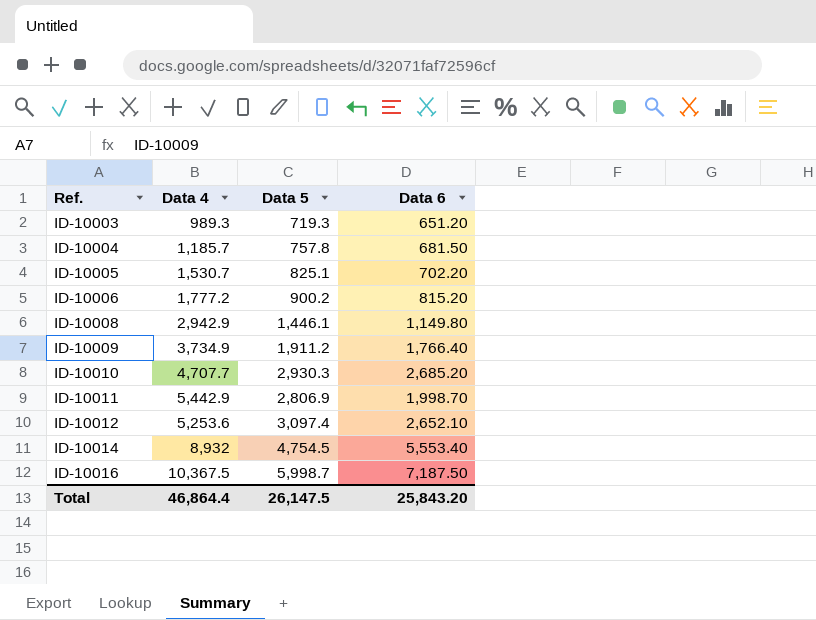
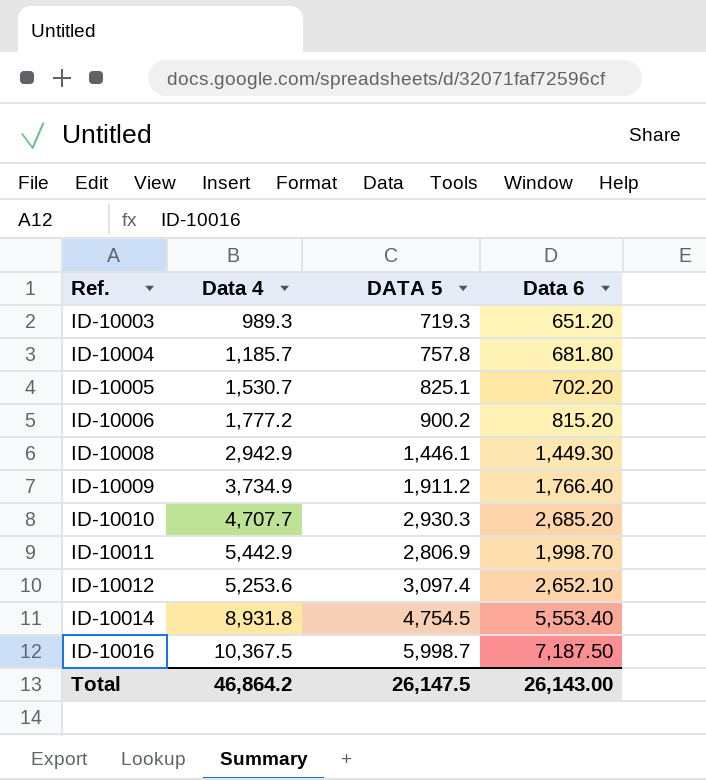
column name: Data 5 -> DATA 5
ID-10004 | Data 6: 681.50 -> 681.80
ID-10008 | Data 6: 1,149.80 -> 1,449.30
ID-10014 | Data 4: 8,932 -> 8,931.8
Total | Data 4: 46,864.4 -> 46,864.2
Total | Data 6: 25,843.20 -> 26,143.00

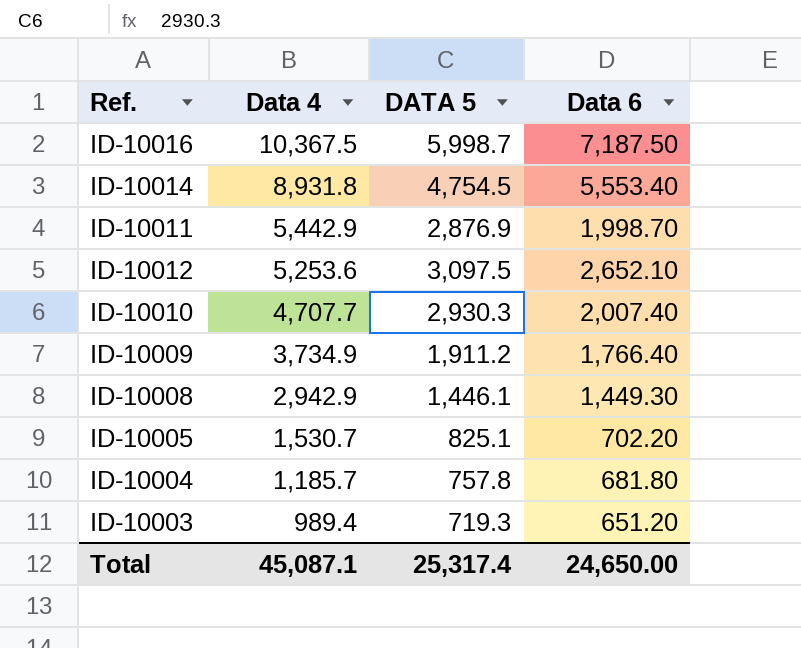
row order: Ref. ascending -> Data 4 descending
row ID-10006: 1,777.2 | 900.2 | 815.20 -> none
ID-10011 | DATA 5: 2,806.9 -> 2,876.9
ID-10012 | DATA 5: 3,097.4 -> 3,097.5
ID-10010 | Data 6: 2,685.20 -> 2,007.40
ID-10003 | Data 4: 989.3 -> 989.4
Total | Data 4: 46,864.2 -> 45,087.1
Total | DATA 5: 26,147.5 -> 25,317.4
Total | Data 6: 26,143.00 -> 24,650.00

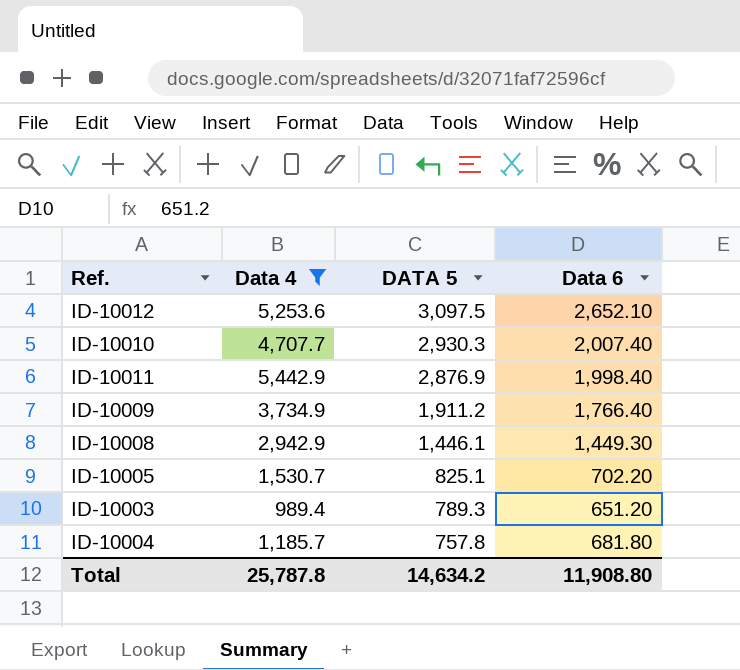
filter: none -> Data 4 <= 5,442.9
row order: Data 4 descending -> DATA 5 descending
ID-10011 | Data 6: 1,998.70 -> 1,998.40
ID-10003 | DATA 5: 719.3 -> 789.3
Total | Data 4: 45,087.1 -> 25,787.8
Total | DATA 5: 25,317.4 -> 14,634.2
Total | Data 6: 24,650.00 -> 11,908.80

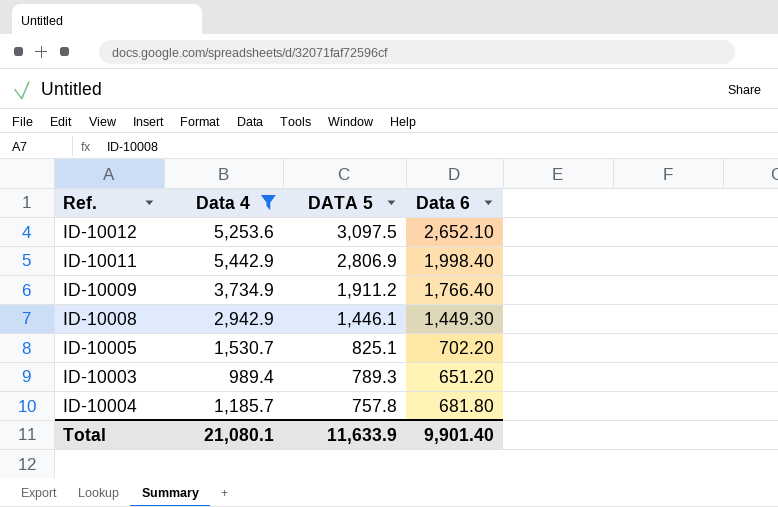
row ID-10010: 4,707.7 | 2,930.3 | 2,007.40 -> none
ID-10011 | DATA 5: 2,876.9 -> 2,806.9
Total | Data 4: 25,787.8 -> 21,080.1
Total | DATA 5: 14,634.2 -> 11,633.9
Total | Data 6: 11,908.80 -> 9,901.40

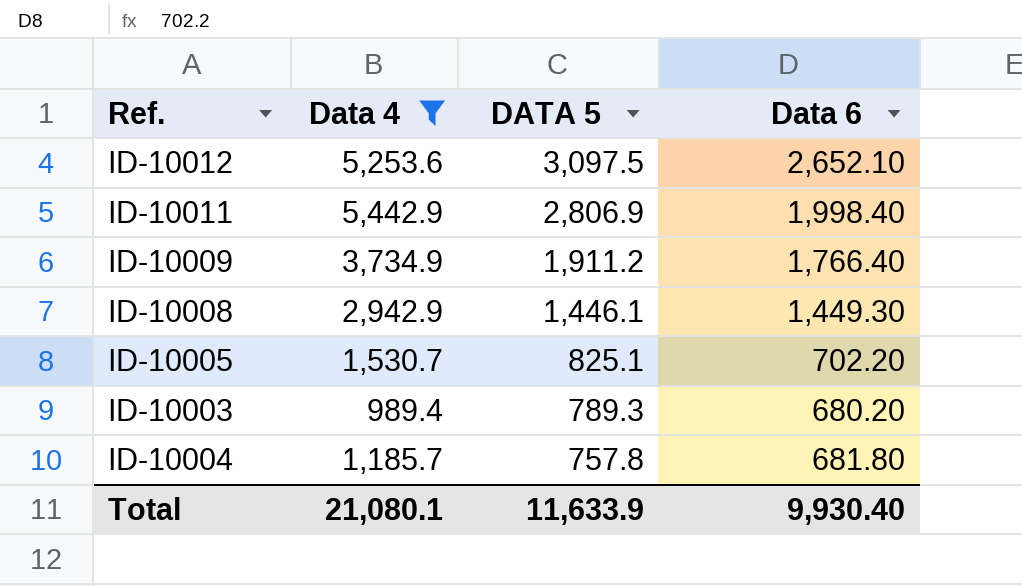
ID-10003 | Data 6: 651.20 -> 680.20
Total | Data 6: 9,901.40 -> 9,930.40

